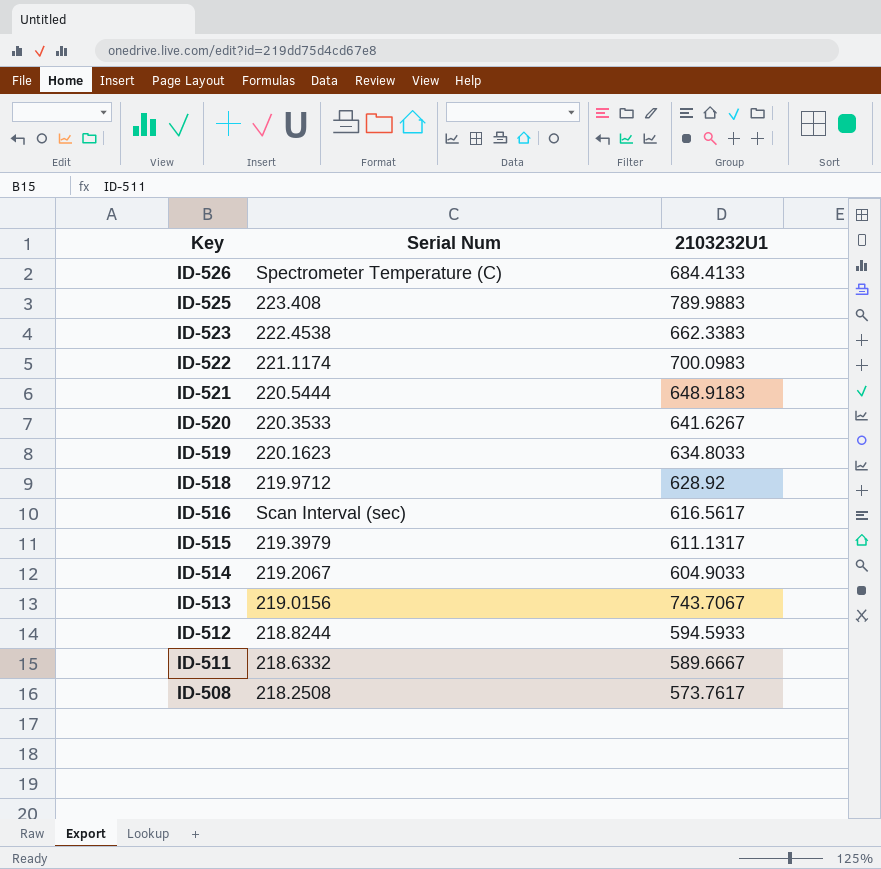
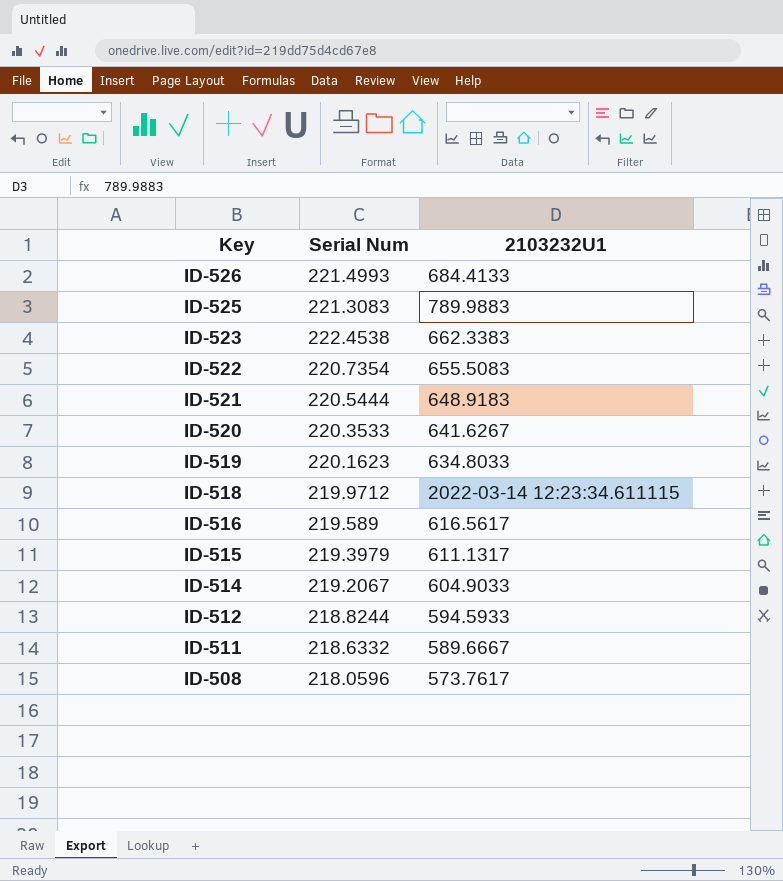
row ID-513: 219.0156 | 743.7067 -> none
ID-526 | Serial Num: Spectrometer Temperature (C) -> 221.4993
ID-525 | Serial Num: 223.408 -> 221.3083
ID-522 | Serial Num: 221.1174 -> 220.7354
ID-522 | 2103232U1: 700.0983 -> 655.5083
ID-518 | 2103232U1: 628.92 -> 2022-03-14 12:23:34.611115
ID-516 | Serial Num: Scan Interval (sec) -> 219.589
ID-508 | Serial Num: 218.2508 -> 218.0596

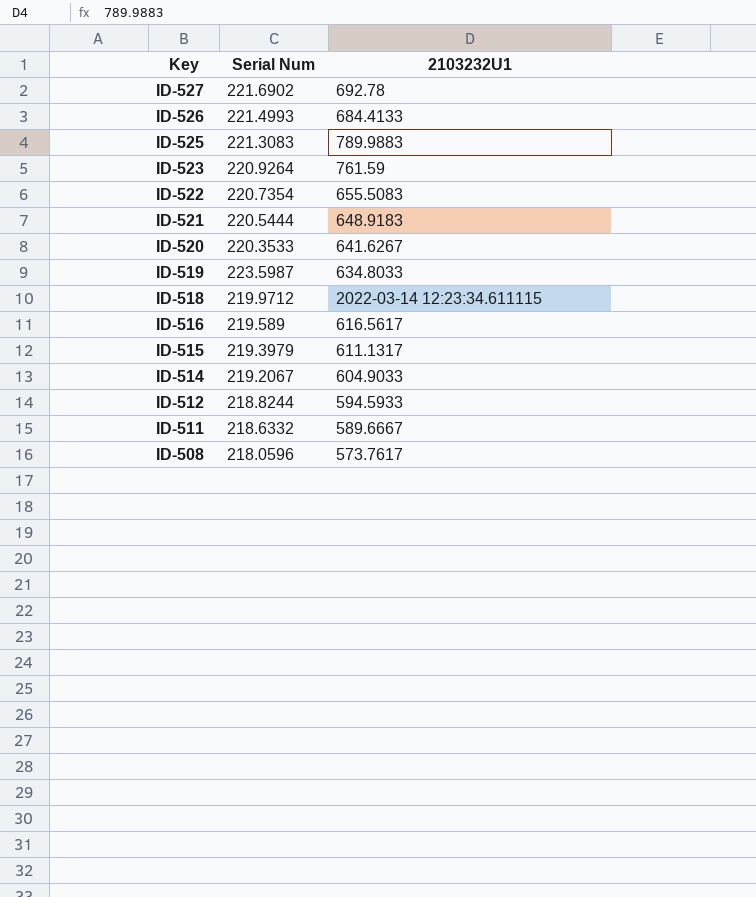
row ID-527: none -> 221.6902 | 692.78
ID-523 | Serial Num: 222.4538 -> 220.9264
ID-523 | 2103232U1: 662.3383 -> 761.59
ID-519 | Serial Num: 220.1623 -> 223.5987

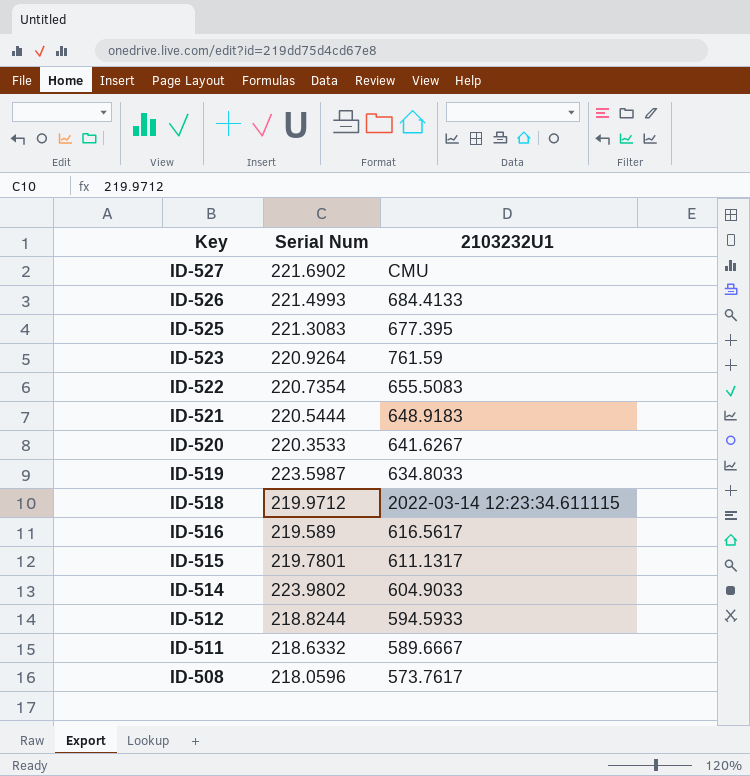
ID-527 | 2103232U1: 692.78 -> CMU
ID-525 | 2103232U1: 789.9883 -> 677.395
ID-515 | Serial Num: 219.3979 -> 219.7801
ID-514 | Serial Num: 219.2067 -> 223.9802

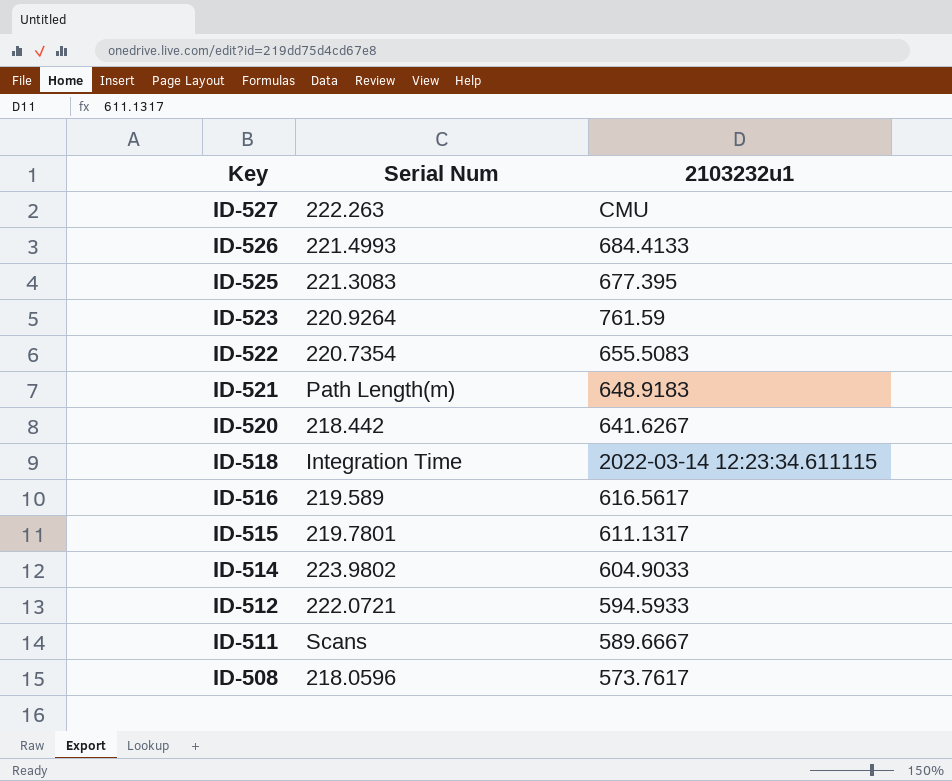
column name: 2103232U1 -> 2103232u1
row ID-519: 223.5987 | 634.8033 -> none
ID-527 | Serial Num: 221.6902 -> 222.263
ID-521 | Serial Num: 220.5444 -> Path Length(m)
ID-520 | Serial Num: 220.3533 -> 218.442
ID-518 | Serial Num: 219.9712 -> Integration Time
ID-512 | Serial Num: 218.8244 -> 222.0721
ID-511 | Serial Num: 218.6332 -> Scans

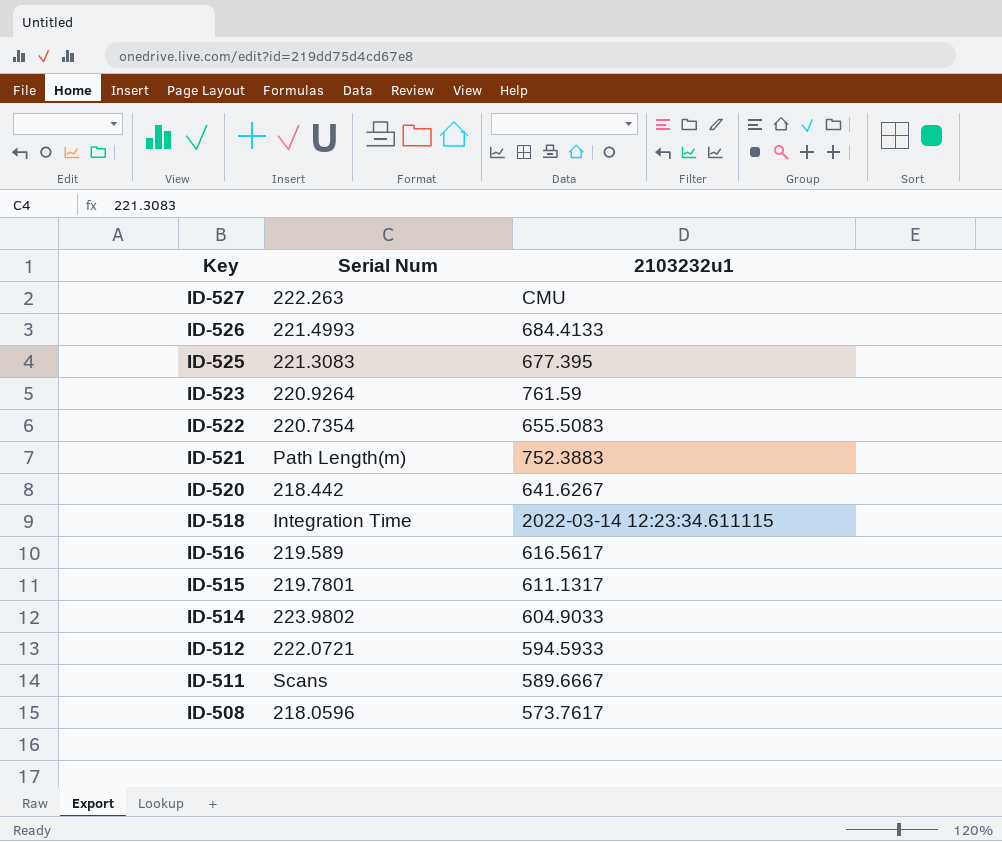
ID-521 | 2103232u1: 648.9183 -> 752.3883

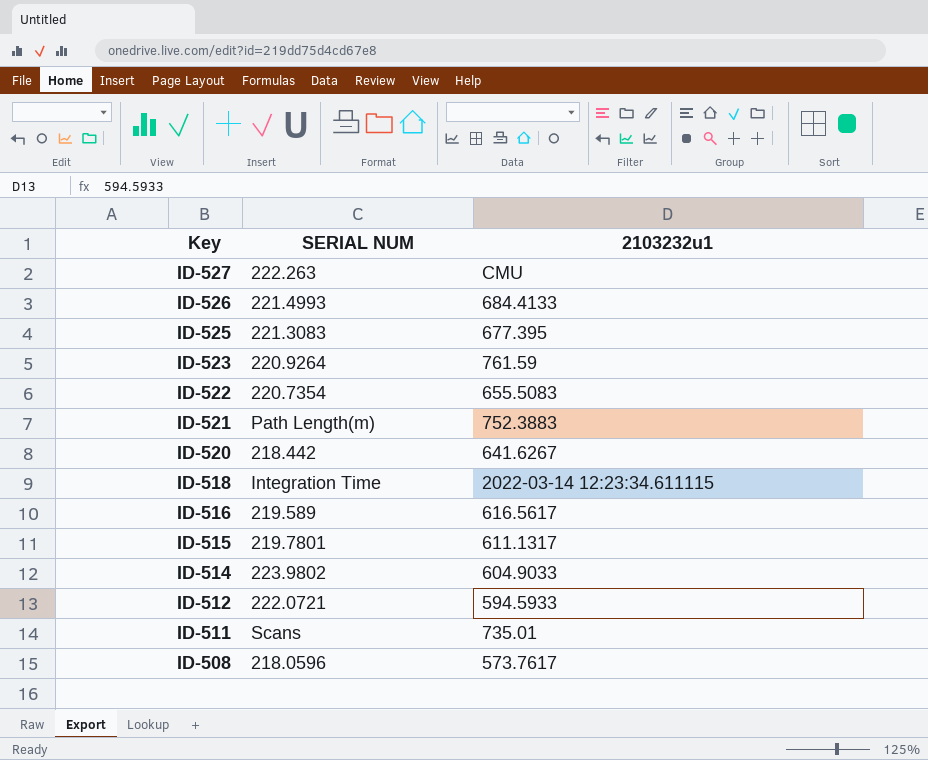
column name: Serial Num -> SERIAL NUM
ID-511 | 2103232u1: 589.6667 -> 735.01

